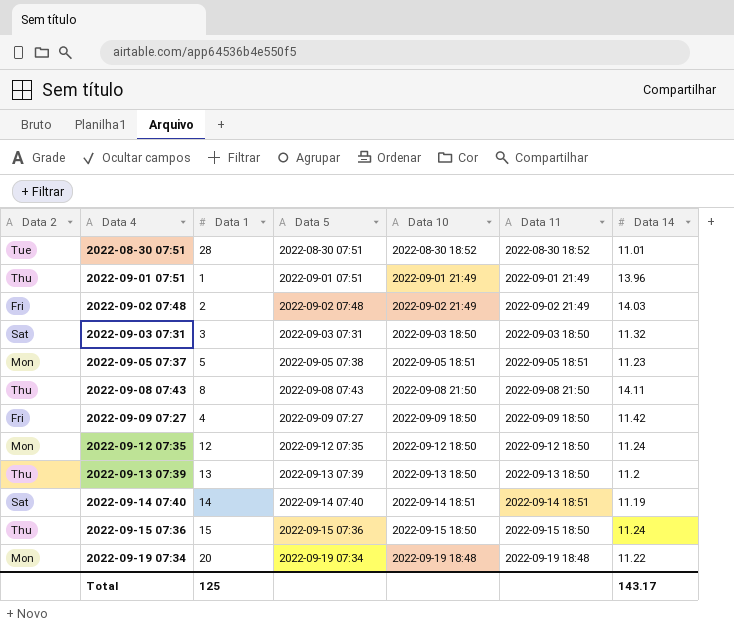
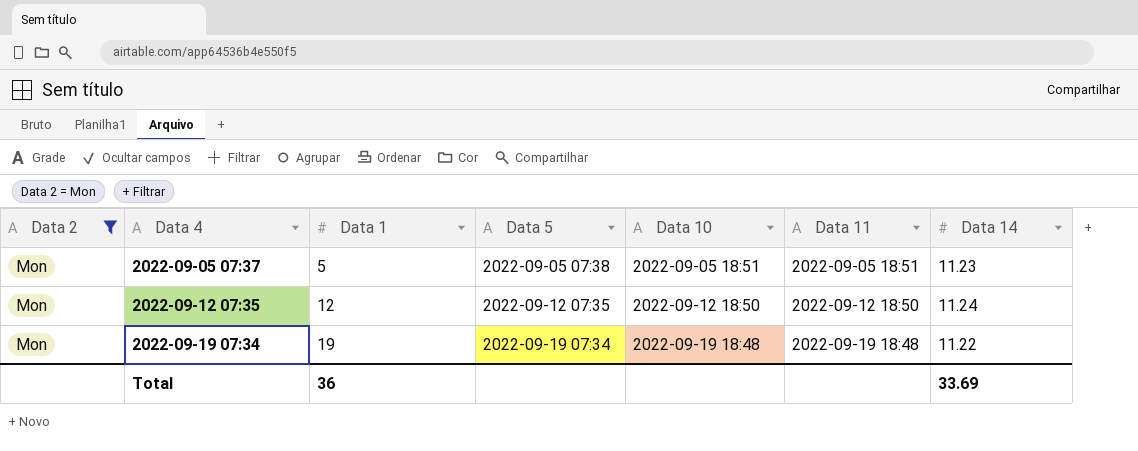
filter: none -> Data 2 = Mon
2022-09-19 07:34 | Data 1: 20 -> 19
Total | Data 1: 125 -> 36
Total | Data 14: 143.17 -> 33.69

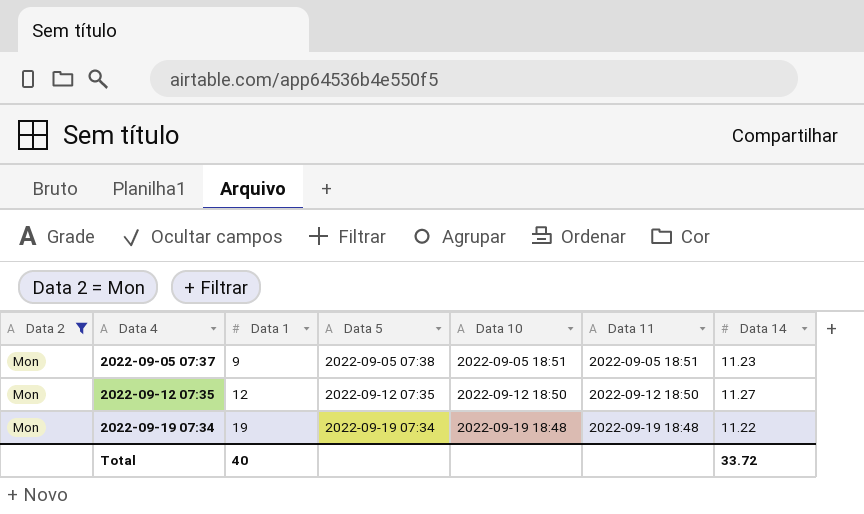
2022-09-05 07:37 | Data 1: 5 -> 9
2022-09-12 07:35 | Data 14: 11.24 -> 11.27
Total | Data 1: 36 -> 40
Total | Data 14: 33.69 -> 33.72

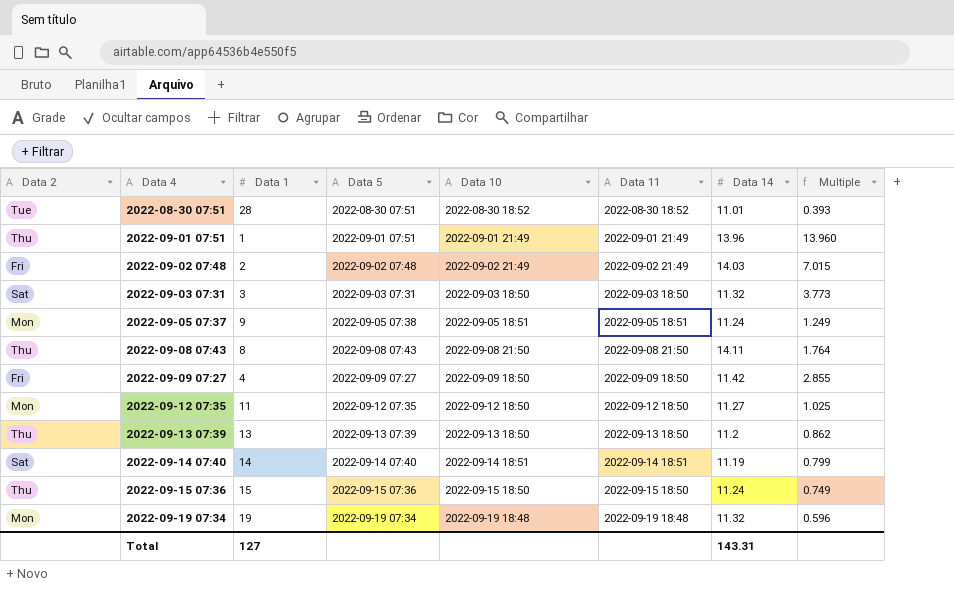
filter: Data 2 = Mon -> none
column Multiple | formula: none -> [Data 14] / [Data 1]
2022-09-05 07:37 | Data 14: 11.23 -> 11.24
2022-09-12 07:35 | Data 1: 12 -> 11
2022-09-19 07:34 | Data 14: 11.22 -> 11.32
Total | Data 1: 40 -> 127
Total | Data 14: 33.72 -> 143.31

